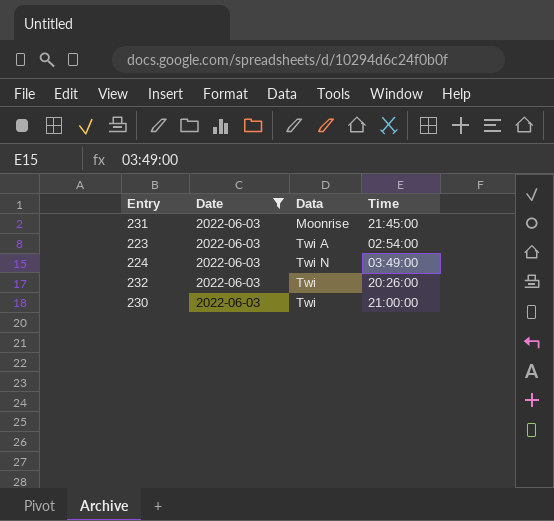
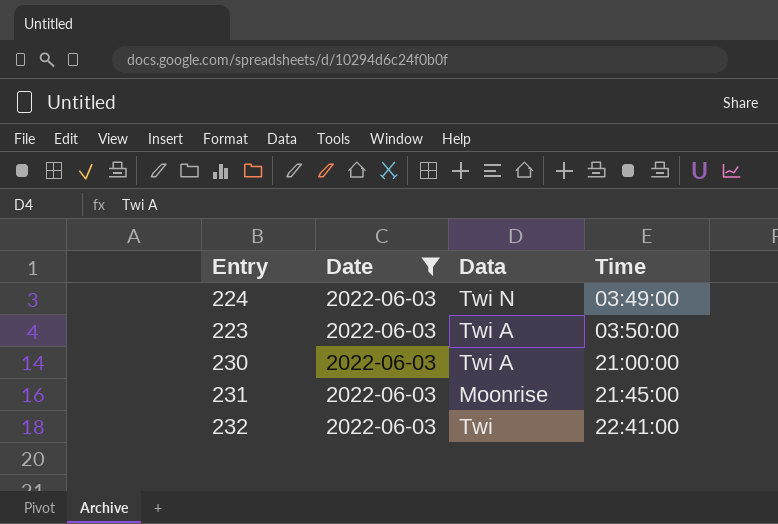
row order: none -> Time ascending
223 | Time: 02:54:00 -> 03:50:00
230 | Data: Twi -> Twi A
232 | Time: 20:26:00 -> 22:41:00

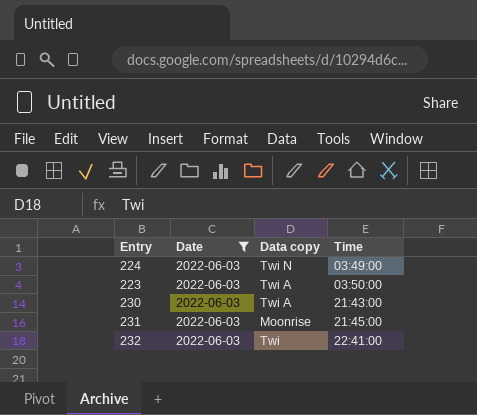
column name: Data -> Data copy
230 | Time: 21:00:00 -> 21:43:00

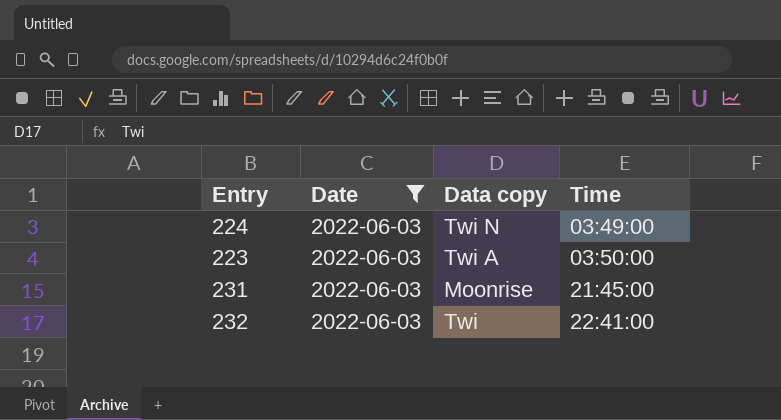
row 230: 2022-06-03 | Twi A | 21:43:00 -> none

